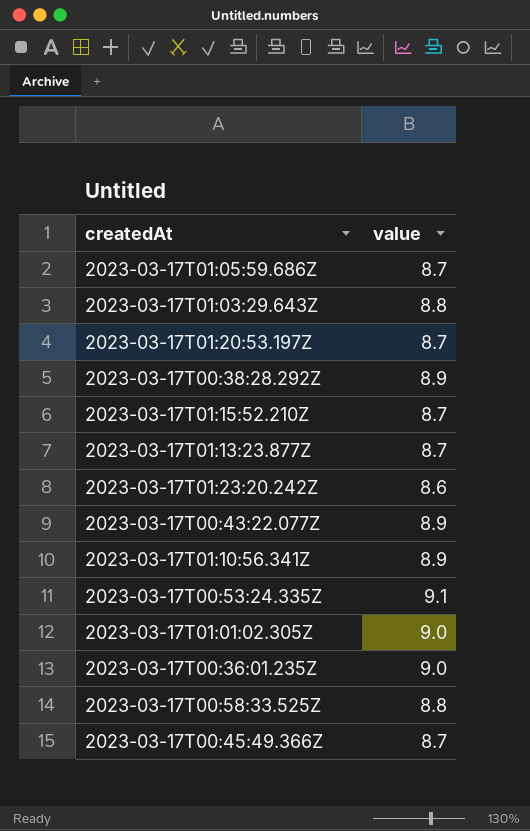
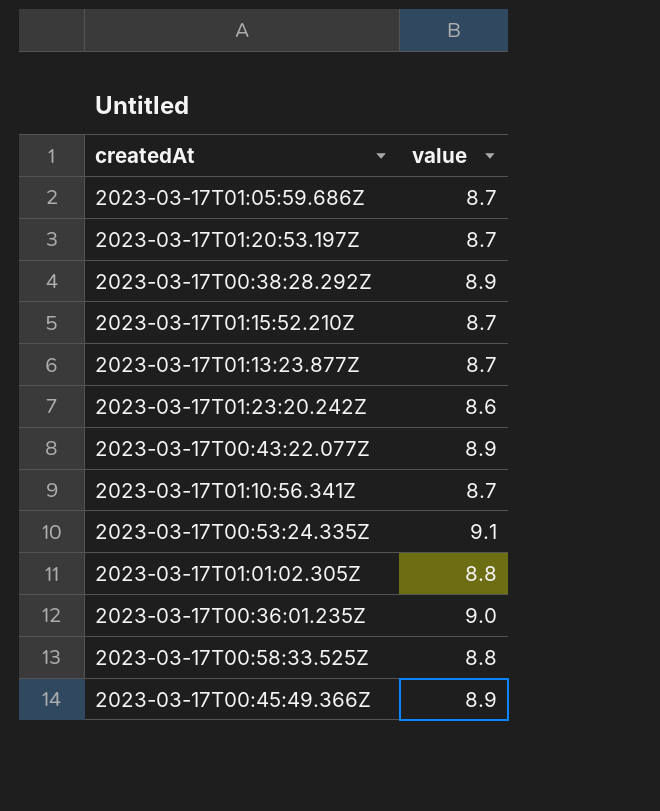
row 2023-03-17T01:03:29.643Z: 8.8 -> none
2023-03-17T01:10:56.341Z | value: 8.9 -> 8.7
2023-03-17T01:01:02.305Z | value: 9.0 -> 8.8
2023-03-17T00:45:49.366Z | value: 8.7 -> 8.9

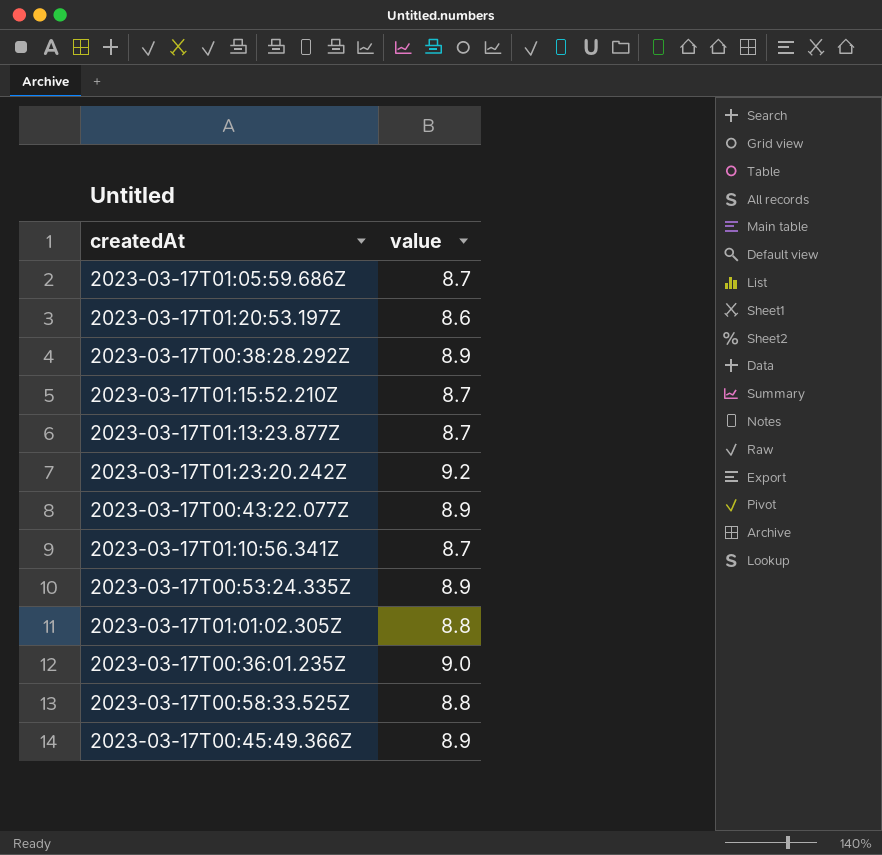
2023-03-17T01:20:53.197Z | value: 8.7 -> 8.6
2023-03-17T01:23:20.242Z | value: 8.6 -> 9.2
2023-03-17T00:53:24.335Z | value: 9.1 -> 8.9

